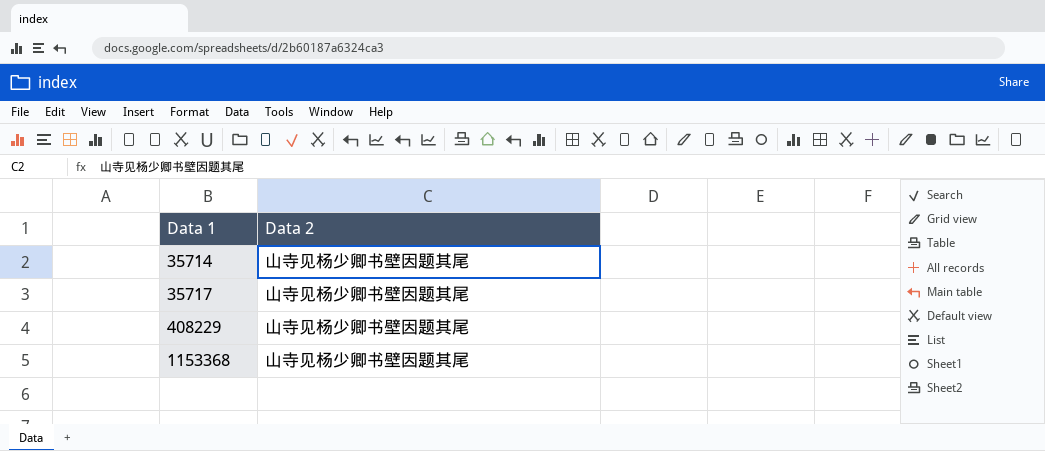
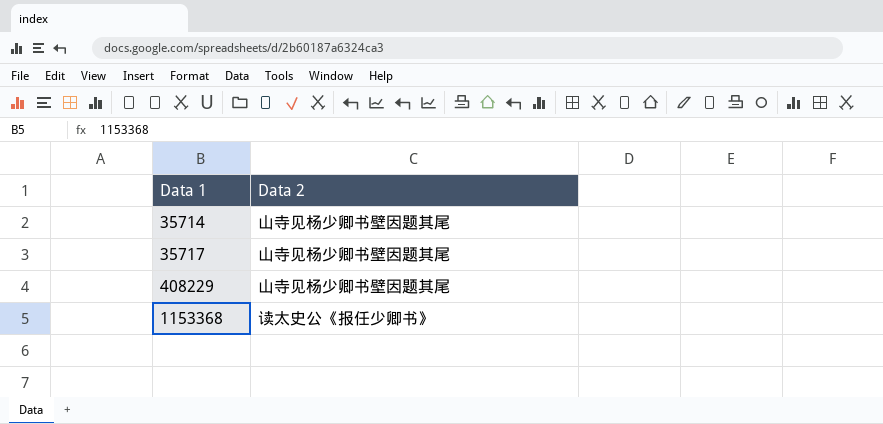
1153368 | Data 2: 山寺见杨少卿书壁因题其尾 -> 读太史公《报任少卿书》

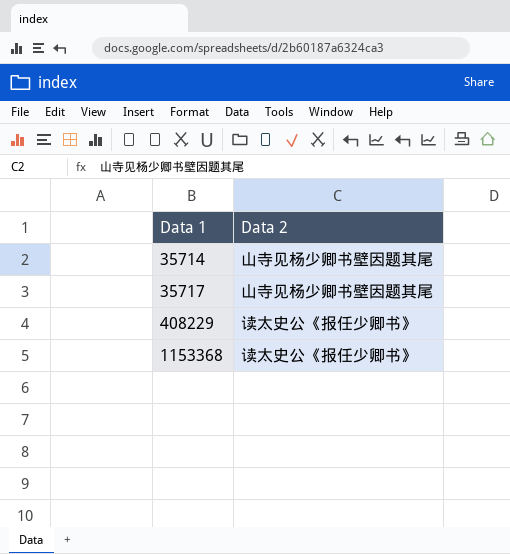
408229 | Data 2: 山寺见杨少卿书壁因题其尾 -> 读太史公《报任少卿书》

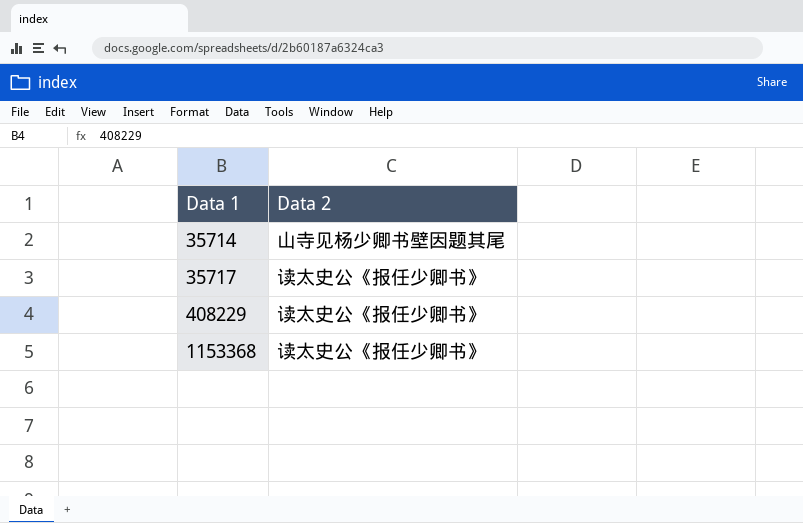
35717 | Data 2: 山寺见杨少卿书壁因题其尾 -> 读太史公《报任少卿书》

